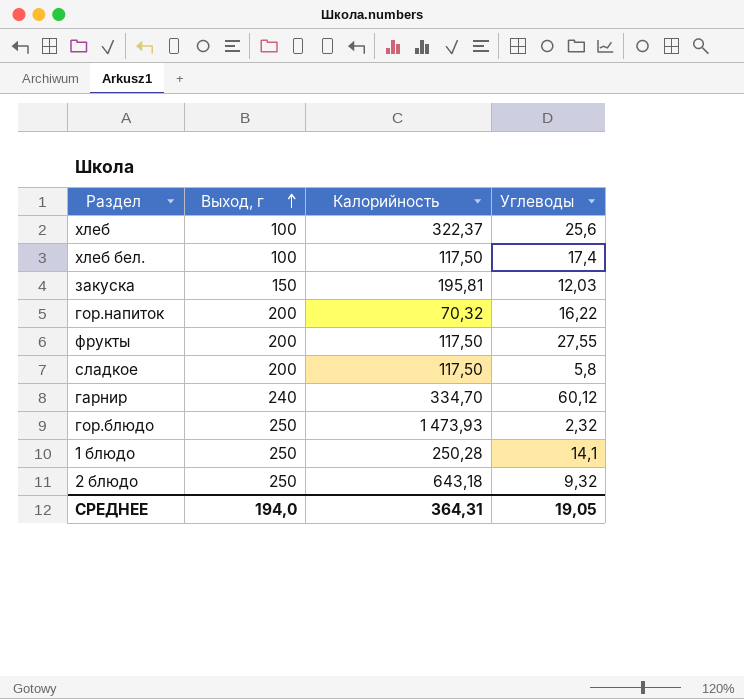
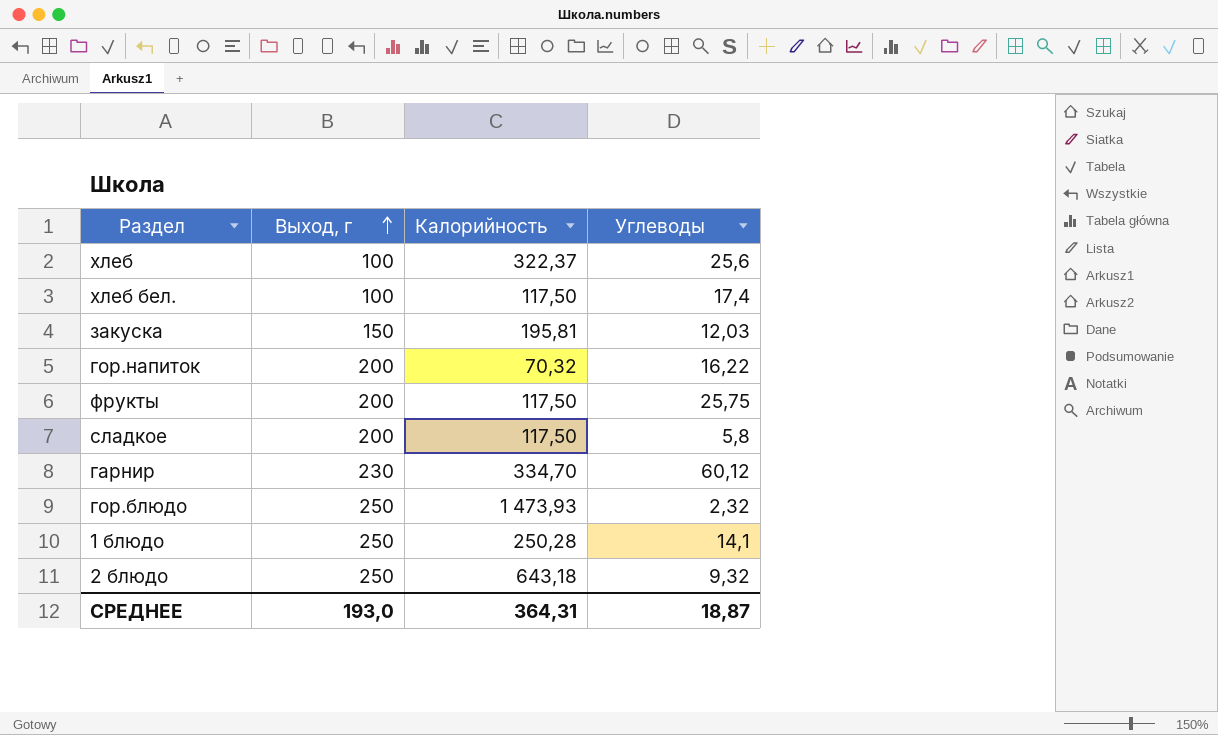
фрукты | Углеводы: 27,55 -> 25,75
гарнир | Выход, г: 240 -> 230
СРЕДНЕЕ | Выход, г: 194,0 -> 193,0
СРЕДНЕЕ | Углеводы: 19,05 -> 18,87

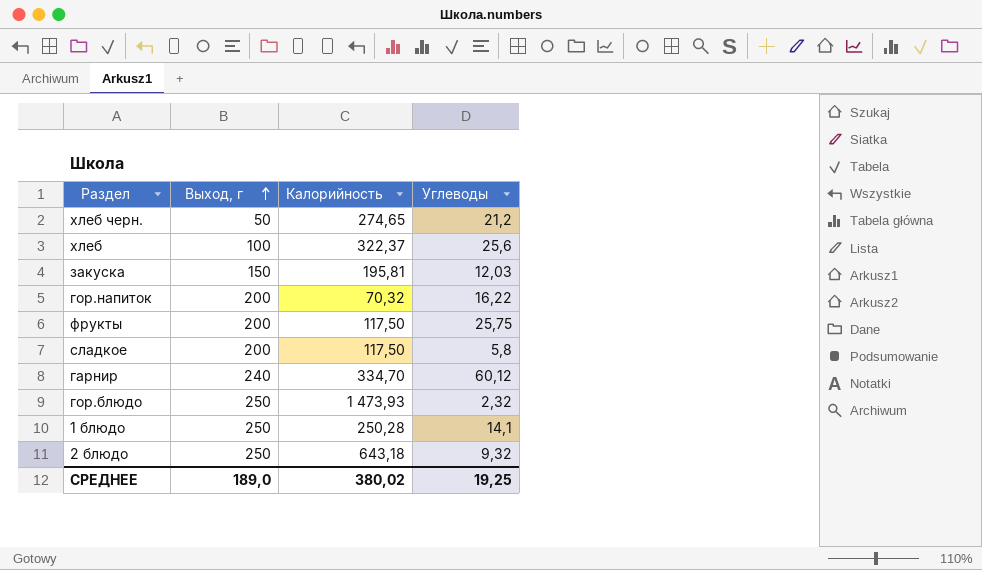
row хлеб бел.: 100 | 117,50 | 17,4 -> none
row хлеб черн.: none -> 50 | 274,65 | 21,2
гарнир | Выход, г: 230 -> 240
СРЕДНЕЕ | Выход, г: 193,0 -> 189,0
СРЕДНЕЕ | Калорийность: 364,31 -> 380,02
СРЕДНЕЕ | Углеводы: 18,87 -> 19,25

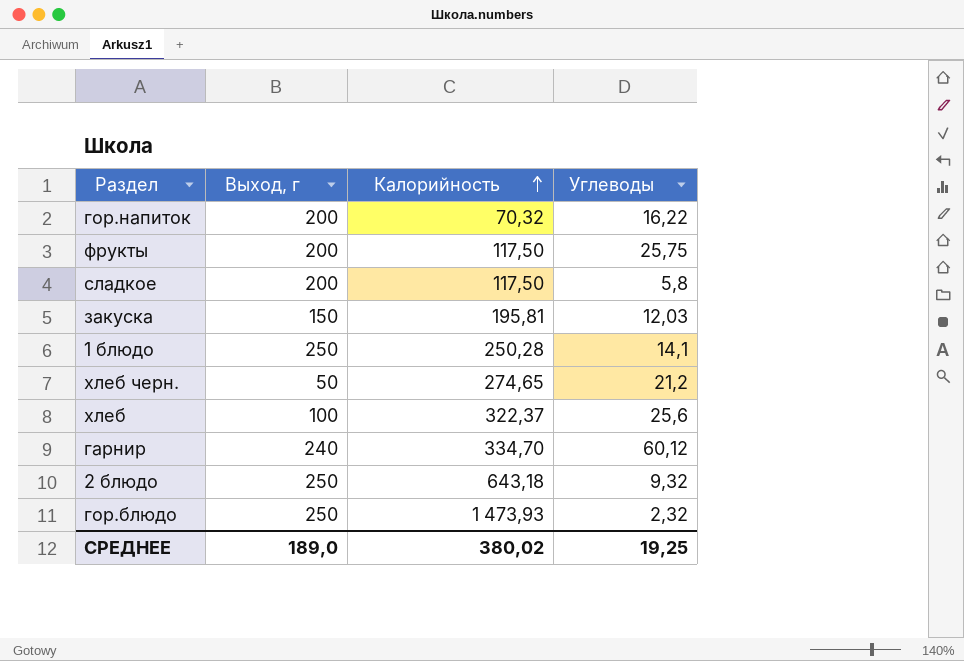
row order: Выход, г ascending -> Калорийность ascending

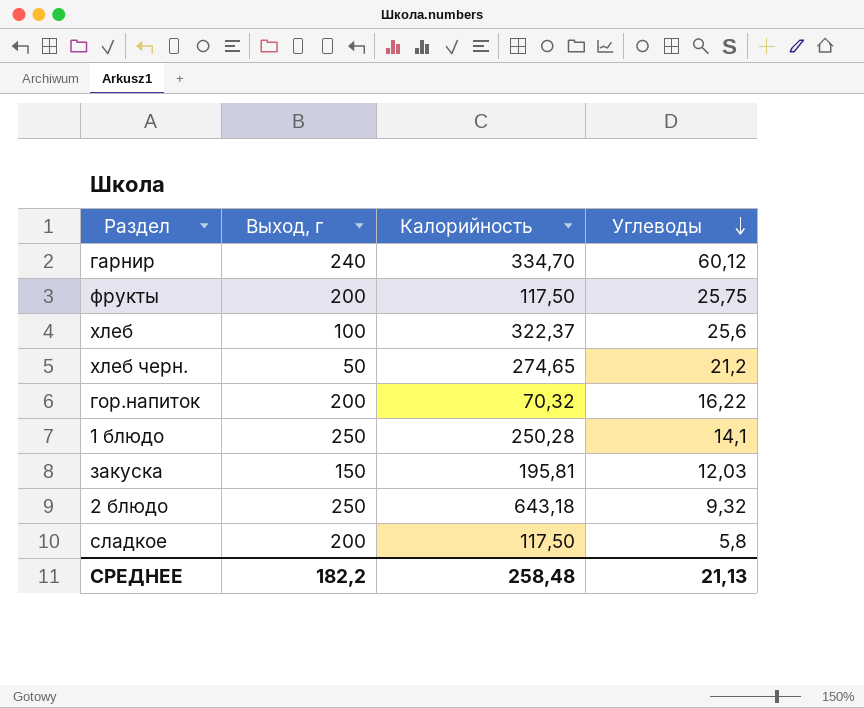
row order: Калорийность ascending -> Углеводы descending
row гор.блюдо: 250 | 1 473,93 | 2,32 -> none
СРЕДНЕЕ | Выход, г: 189,0 -> 182,2
СРЕДНЕЕ | Калорийность: 380,02 -> 258,48
СРЕДНЕЕ | Углеводы: 19,25 -> 21,13

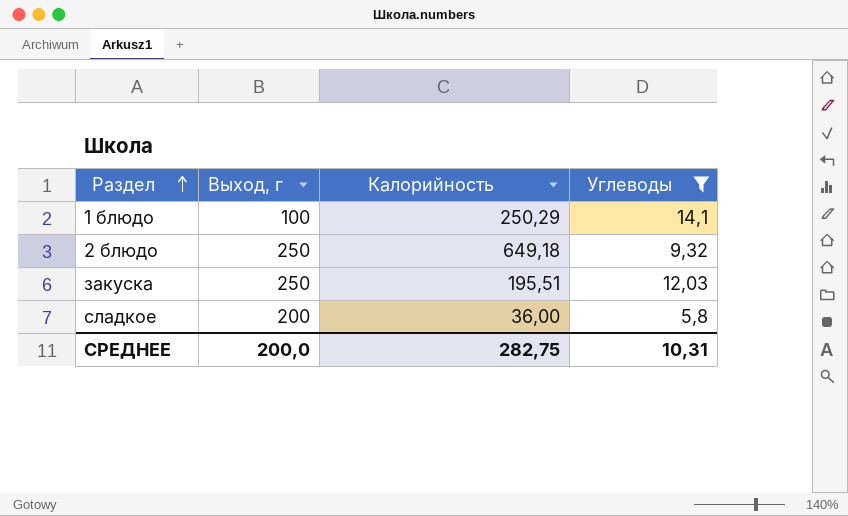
filter: none -> Углеводы <= 14,1
row order: Углеводы descending -> Раздел ascending
1 блюдо | Выход, г: 250 -> 100
1 блюдо | Калорийность: 250,28 -> 250,29
2 блюдо | Калорийность: 643,18 -> 649,18
закуска | Выход, г: 150 -> 250
закуска | Калорийность: 195,81 -> 195,51
сладкое | Калорийность: 117,50 -> 36,00
СРЕДНЕЕ | Выход, г: 182,2 -> 200,0
СРЕДНЕЕ | Калорийность: 258,48 -> 282,75
СРЕДНЕЕ | Углеводы: 21,13 -> 10,31

